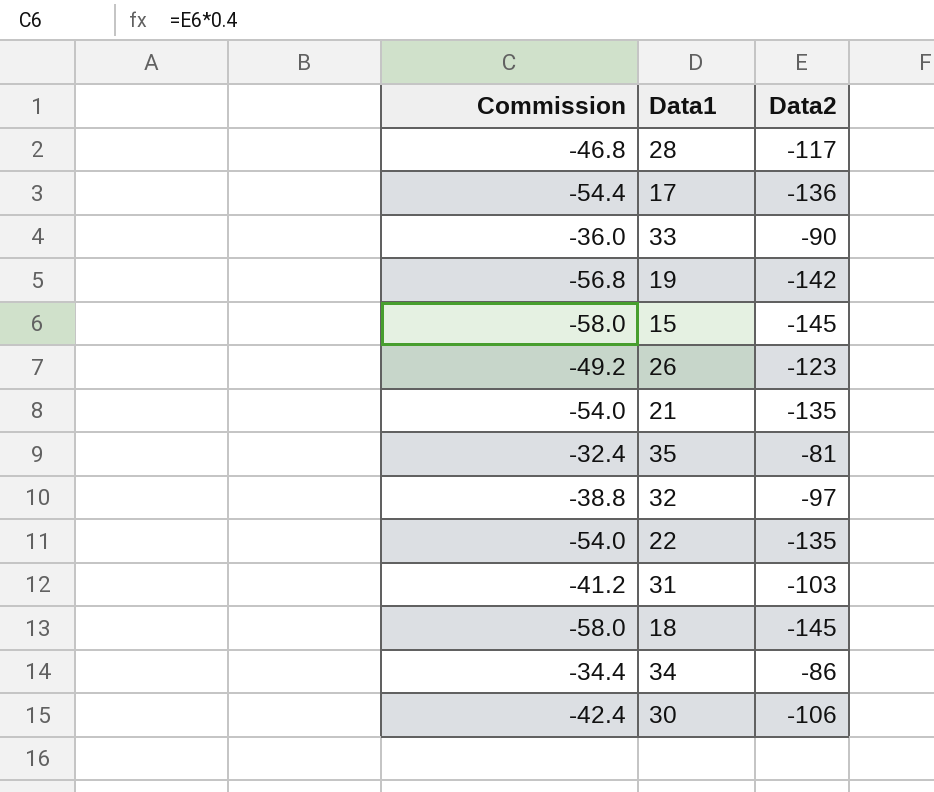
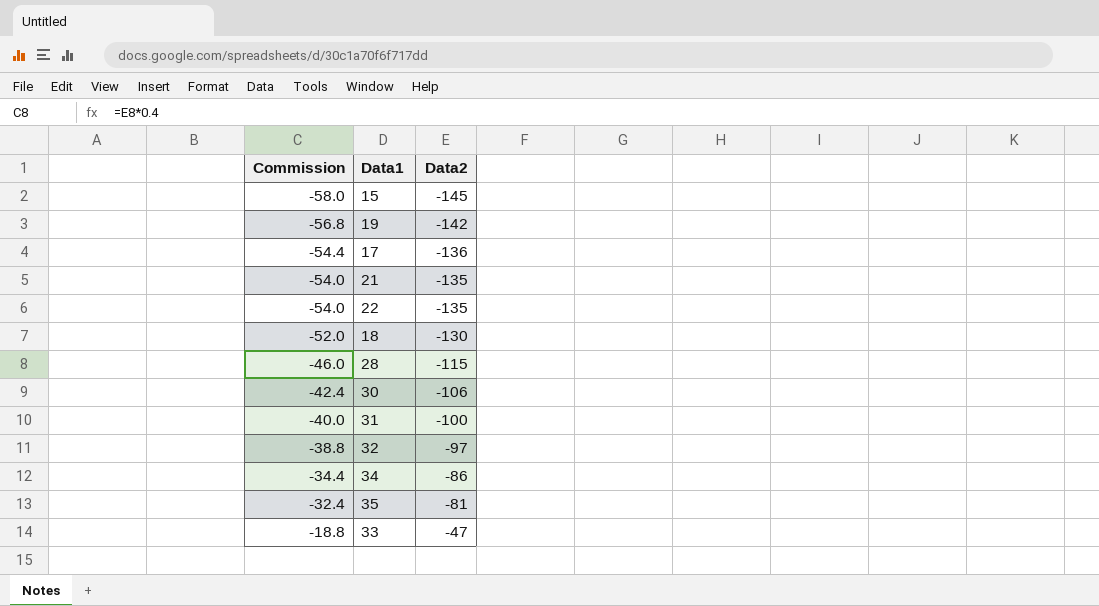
row order: none -> Commission ascending
row 26: -49.2 | -123 -> none
18 | Commission: -58.0 -> -52.0
18 | Data2: -145 -> -130
28 | Commission: -46.8 -> -46.0
28 | Data2: -117 -> -115
31 | Commission: -41.2 -> -40.0
31 | Data2: -103 -> -100
33 | Commission: -36.0 -> -18.8
33 | Data2: -90 -> -47

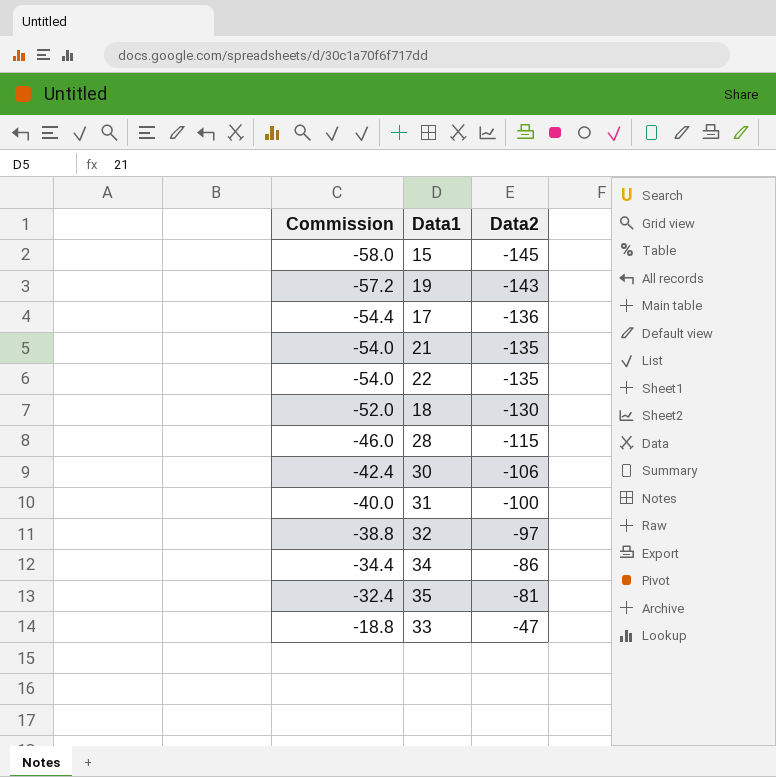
19 | Commission: -56.8 -> -57.2
19 | Data2: -142 -> -143

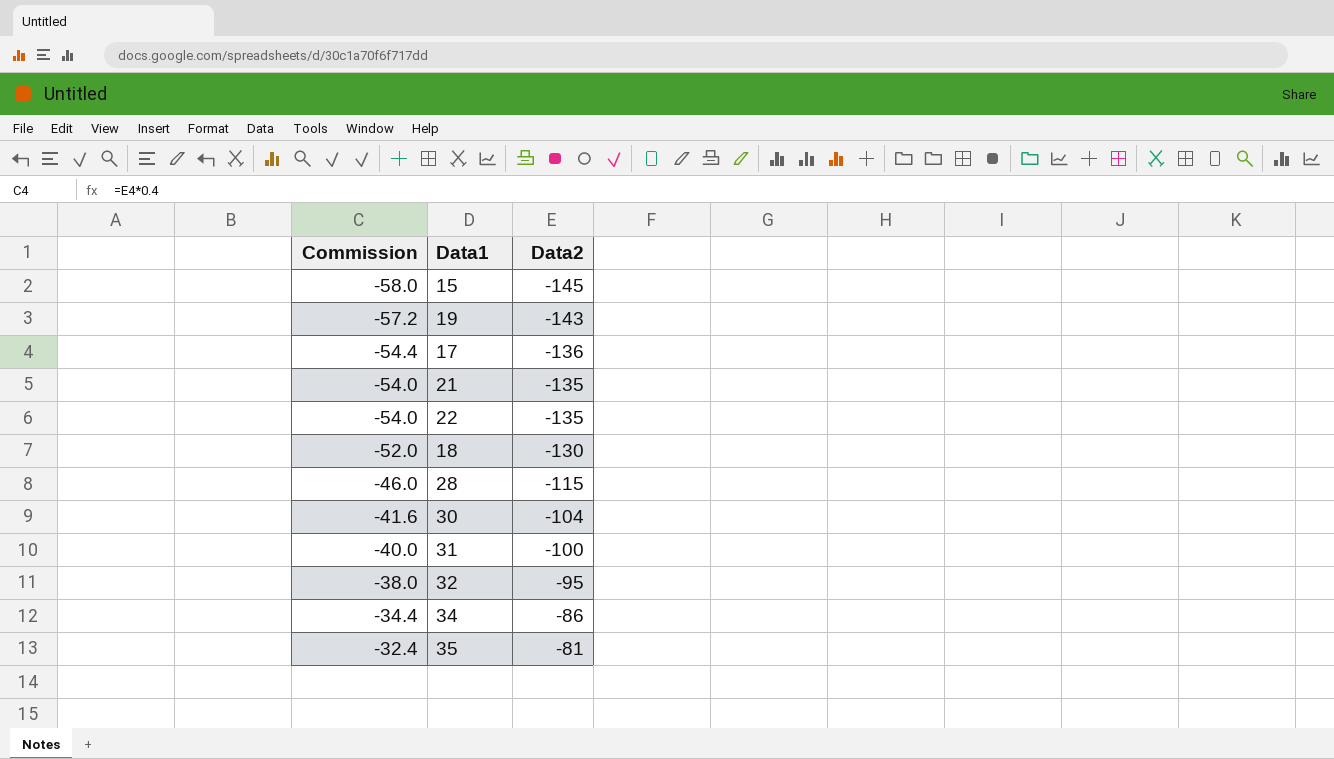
row 33: -18.8 | -47 -> none
30 | Commission: -42.4 -> -41.6
30 | Data2: -106 -> -104
32 | Commission: -38.8 -> -38.0
32 | Data2: -97 -> -95

